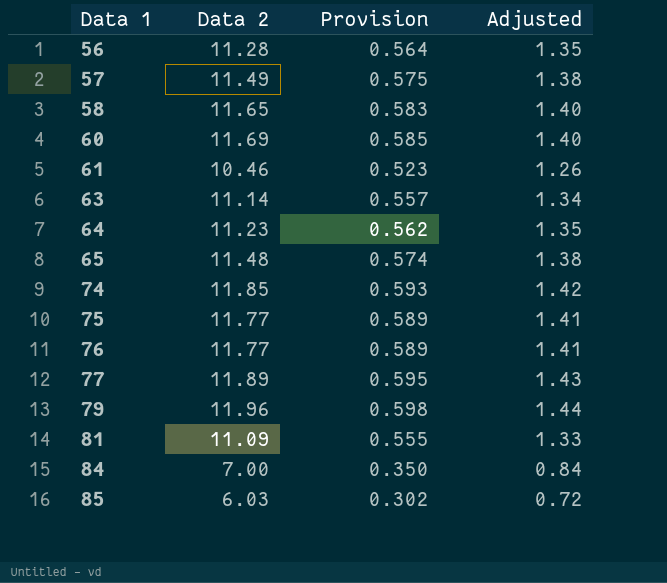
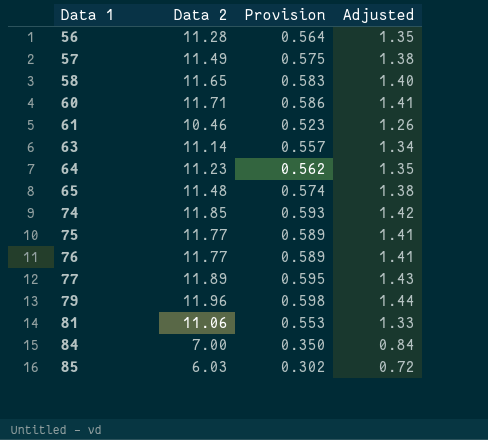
60 | Data 2: 11.69 -> 11.71
60 | Provision: 0.585 -> 0.586
60 | Adjusted: 1.40 -> 1.41
81 | Data 2: 11.09 -> 11.06
81 | Provision: 0.555 -> 0.553

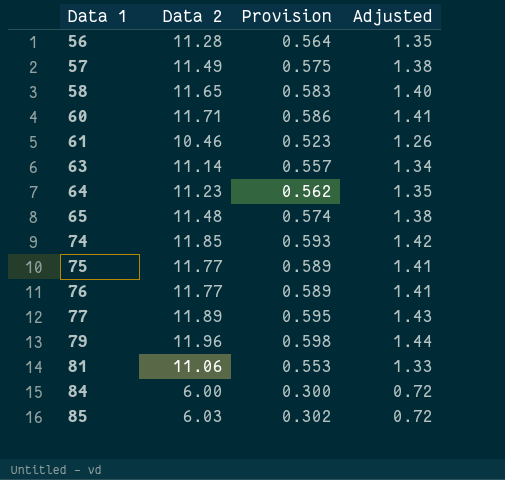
84 | Data 2: 7.00 -> 6.00
84 | Provision: 0.350 -> 0.300
84 | Adjusted: 0.84 -> 0.72

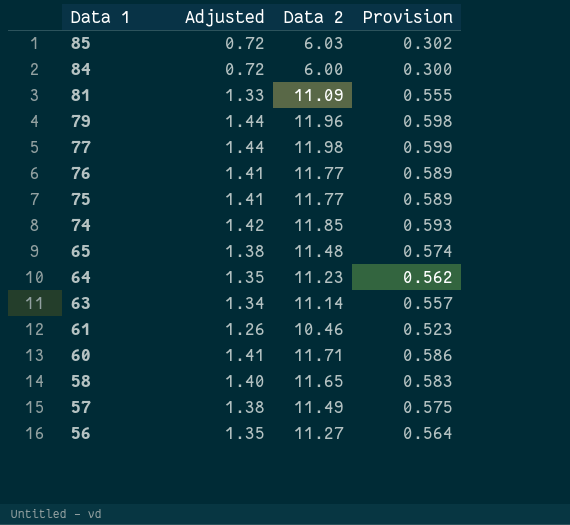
row order: Data 1 ascending -> Data 1 descending
column Adjusted | position: 4 -> 2
81 | Data 2: 11.06 -> 11.09
81 | Provision: 0.553 -> 0.555
77 | Adjusted: 1.43 -> 1.44
77 | Data 2: 11.89 -> 11.98
77 | Provision: 0.595 -> 0.599
56 | Data 2: 11.28 -> 11.27

